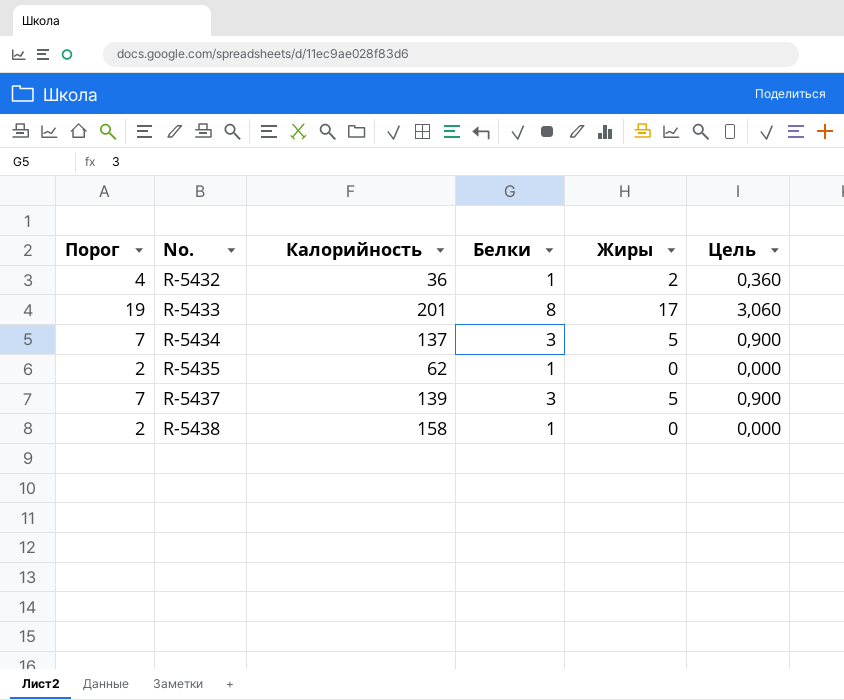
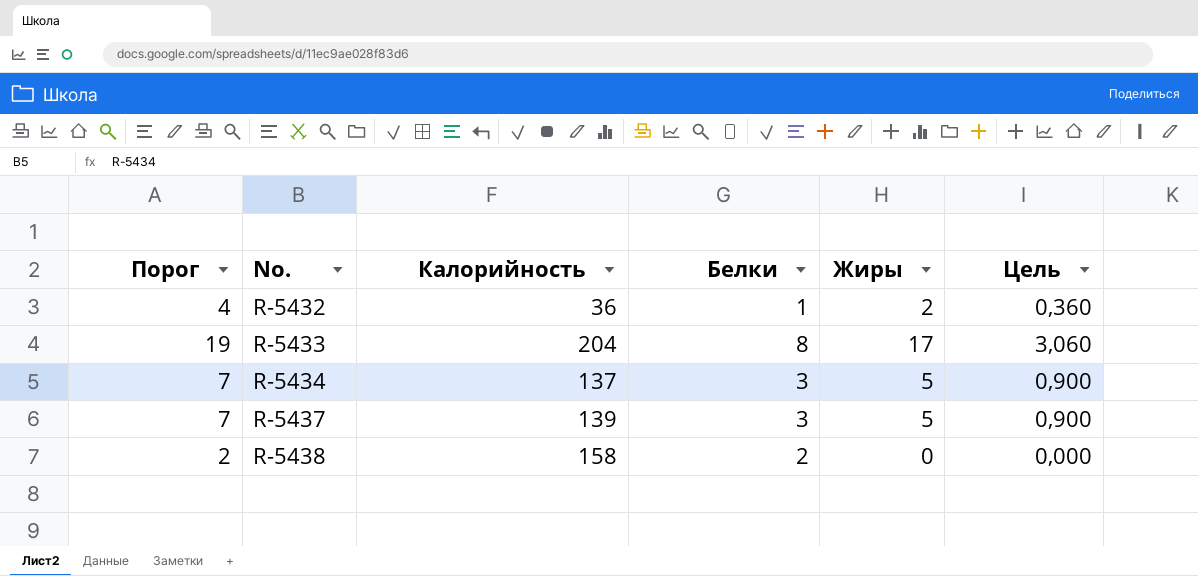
row R-5435: 2 | 62 | 1 | 0 | 0,000 -> none
R-5433 | Калорийность: 201 -> 204
R-5438 | Белки: 1 -> 2

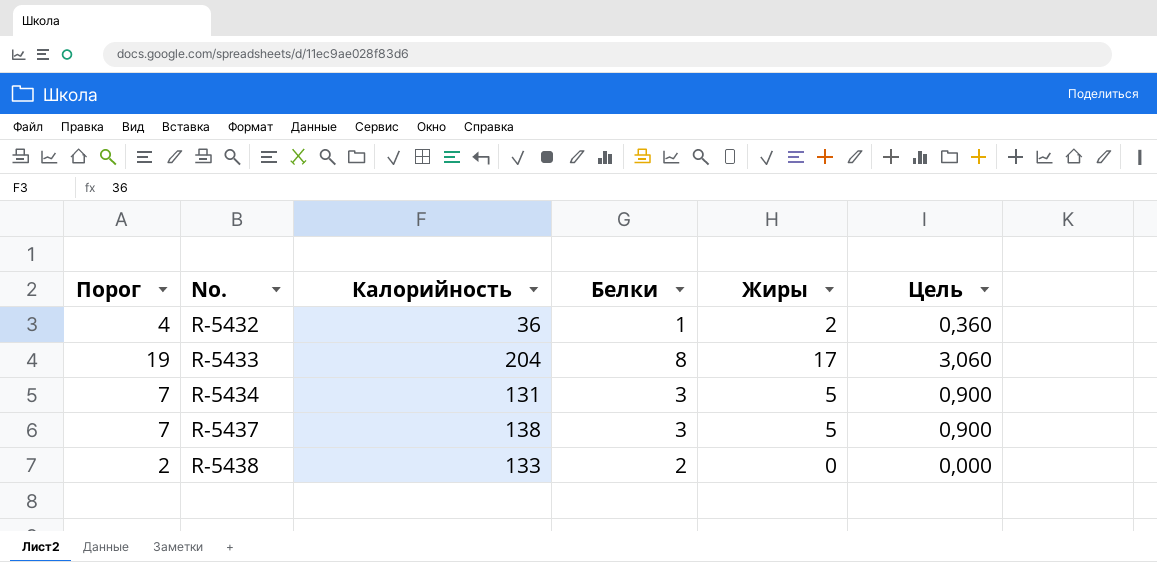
R-5434 | Калорийность: 137 -> 131
R-5437 | Калорийность: 139 -> 138
R-5438 | Калорийность: 158 -> 133

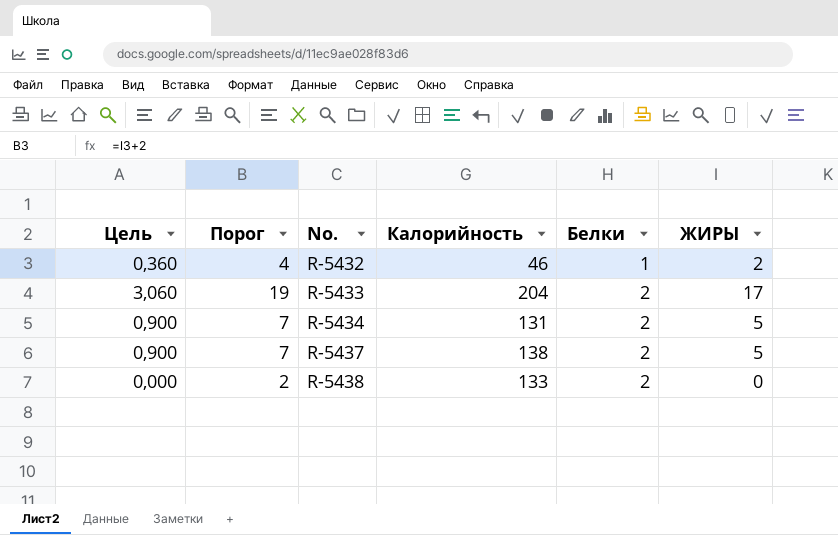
column Цель | position: 6 -> 1
column name: Жиры -> ЖИРЫ
R-5432 | Калорийность: 36 -> 46
R-5433 | Белки: 8 -> 2
R-5434 | Белки: 3 -> 2
R-5437 | Белки: 3 -> 2

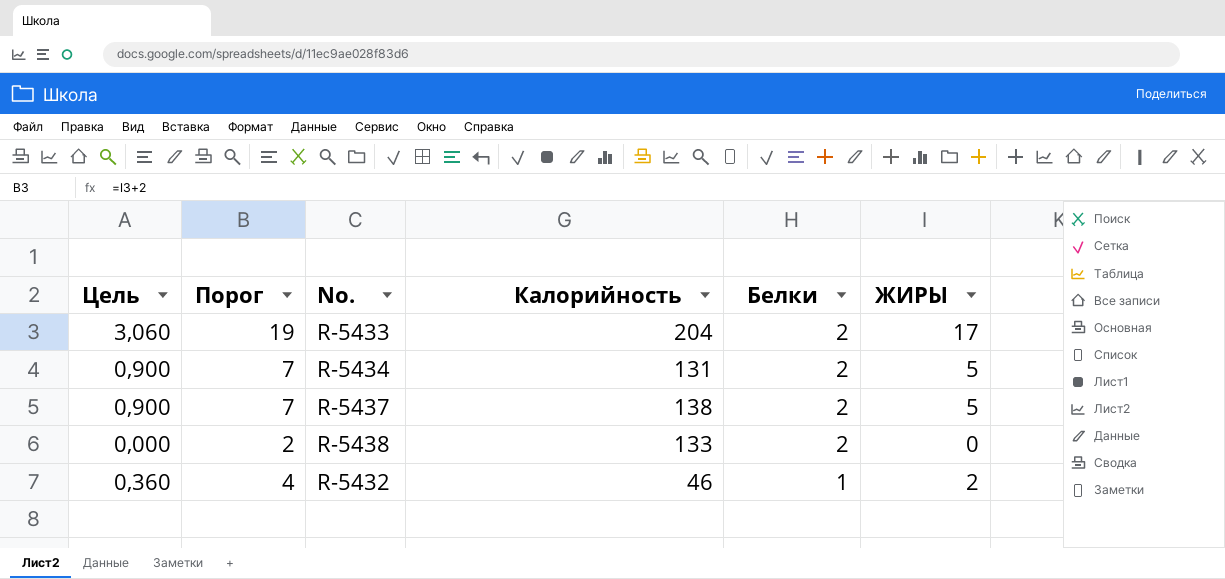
row order: No. ascending -> Белки descending

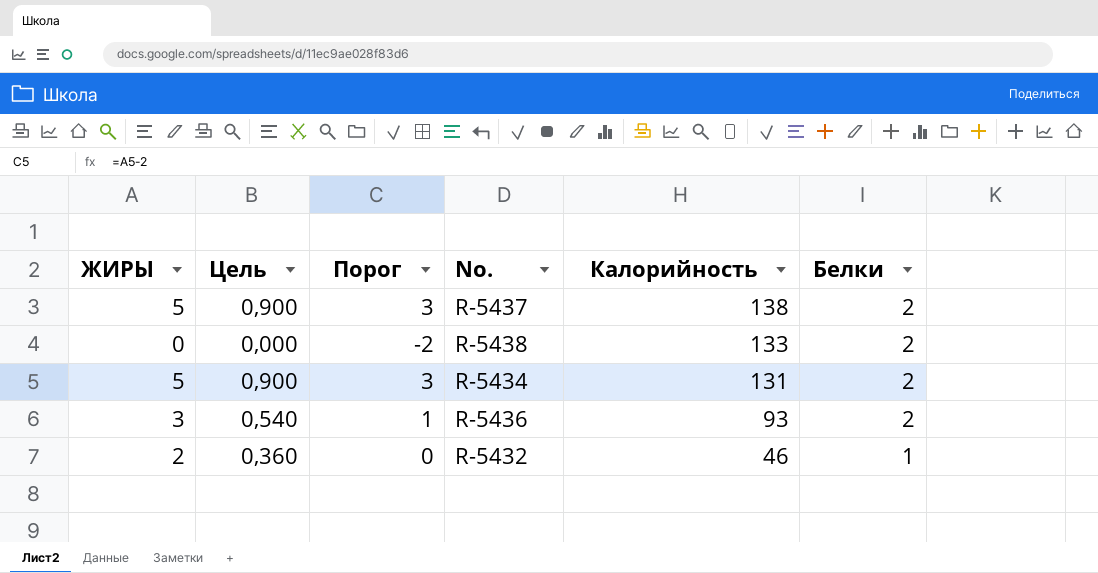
row order: Белки descending -> Калорийность descending
column ЖИРЫ | position: 6 -> 1
column Порог | formula: [ЖИРЫ] + 2 -> [ЖИРЫ] - 2
row R-5433: 3,060 | 19 | 204 | 2 | 17 -> none
row R-5436: none -> 3 | 0,540 | 1 | 93 | 2

